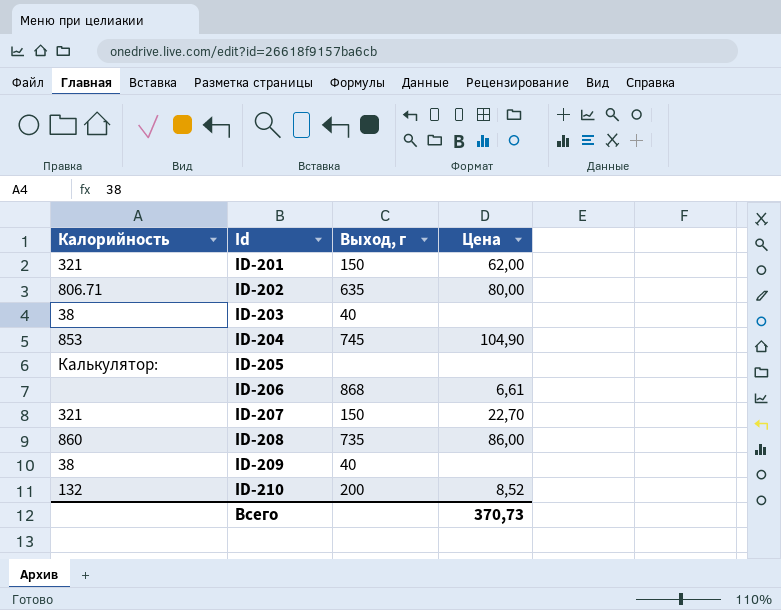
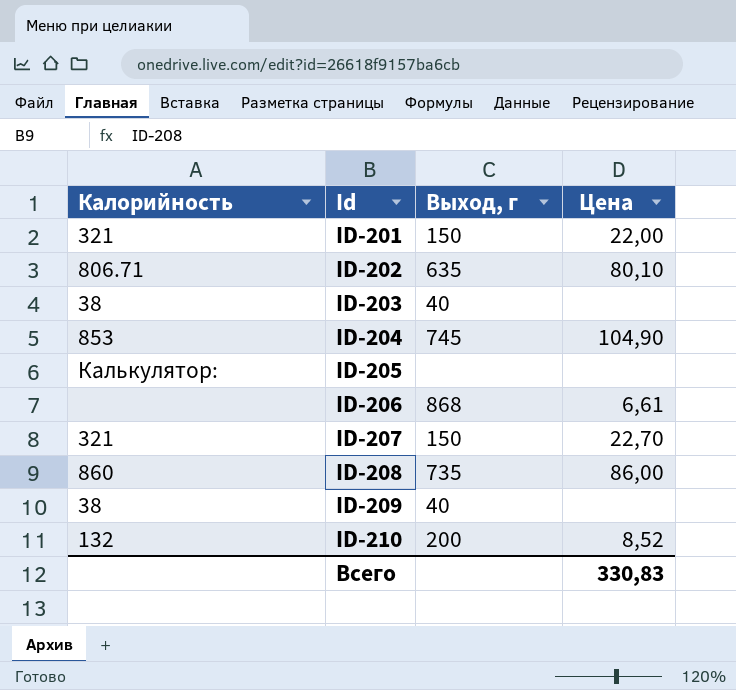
ID-201 | Цена: 62,00 -> 22,00
ID-202 | Цена: 80,00 -> 80,10
Всего | Цена: 370,73 -> 330,83

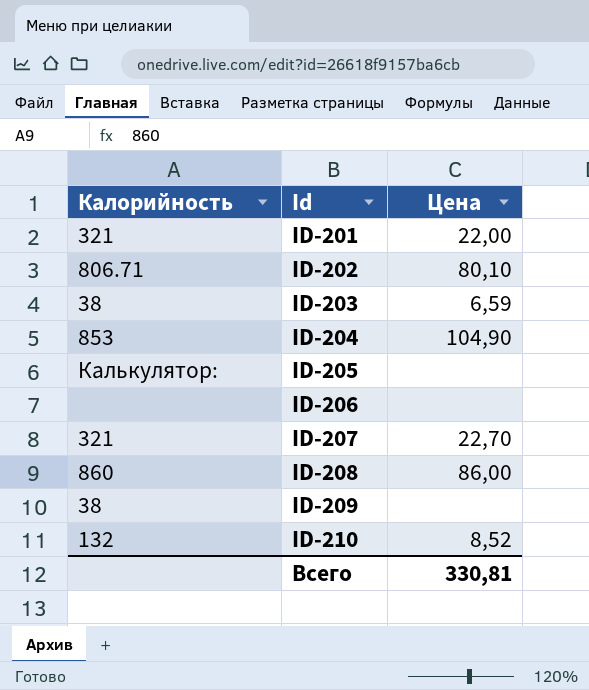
column Выход, г | position: 3 -> none
ID-203 | Цена: none -> 6,59
ID-206 | Цена: 6,61 -> none
Всего | Цена: 330,83 -> 330,81

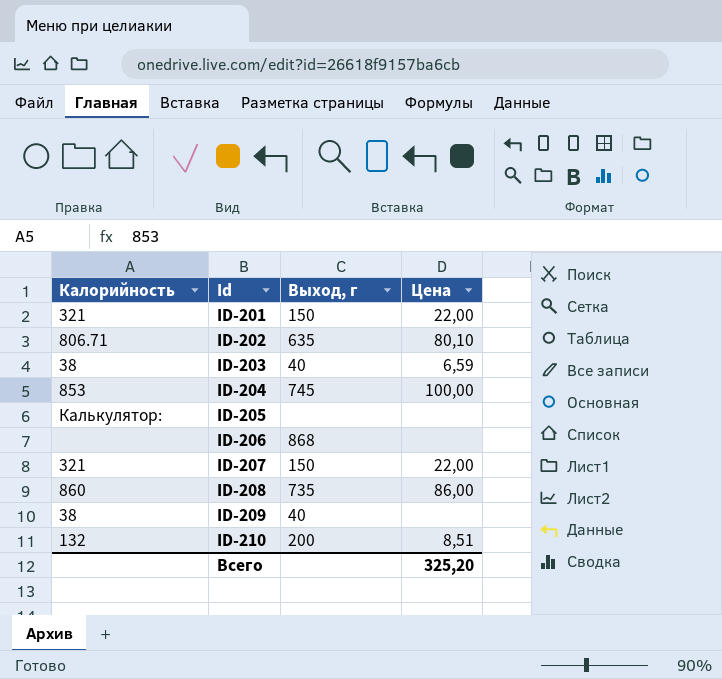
column Выход, г | position: none -> 3
ID-204 | Цена: 104,90 -> 100,00
ID-207 | Цена: 22,70 -> 22,00
ID-210 | Цена: 8,52 -> 8,51
Всего | Цена: 330,81 -> 325,20

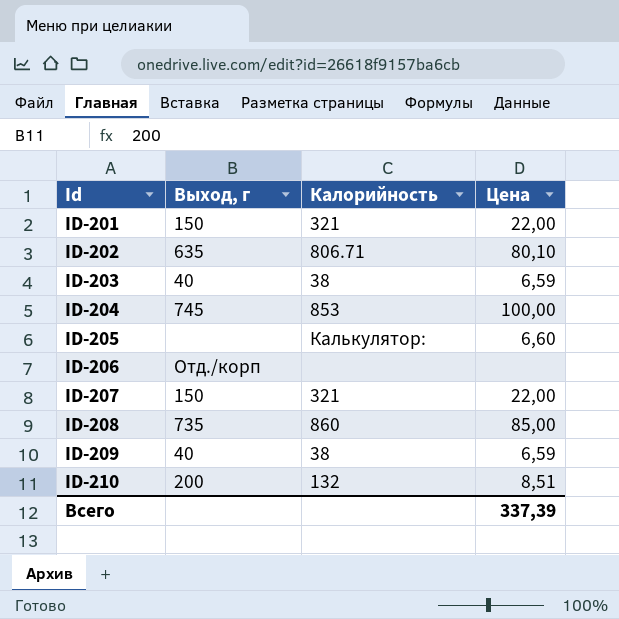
column Калорийность | position: 1 -> 3
ID-205 | Цена: none -> 6,60
ID-206 | Выход, г: 868 -> Отд./корп
ID-208 | Цена: 86,00 -> 85,00
ID-209 | Цена: none -> 6,59
Всего | Цена: 325,20 -> 337,39

